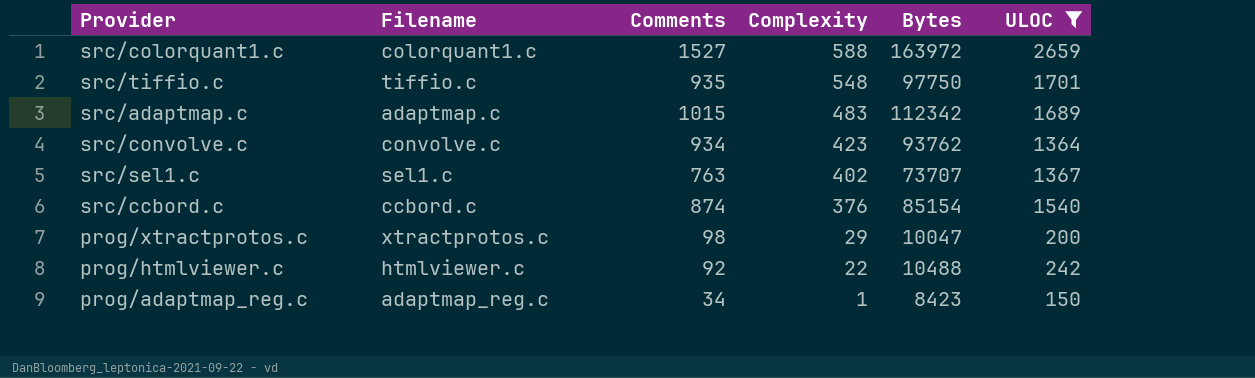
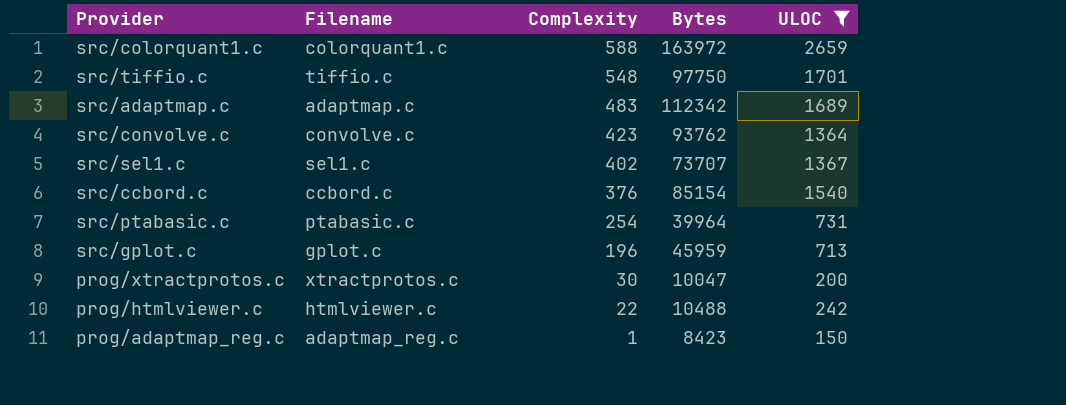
column Comments | position: 3 -> none
row src/ptabasic.c: none -> ptabasic.c | 254 | 39964 | 731
row src/gplot.c: none -> gplot.c | 196 | 45959 | 713
prog/xtractprotos.c | Complexity: 29 -> 30

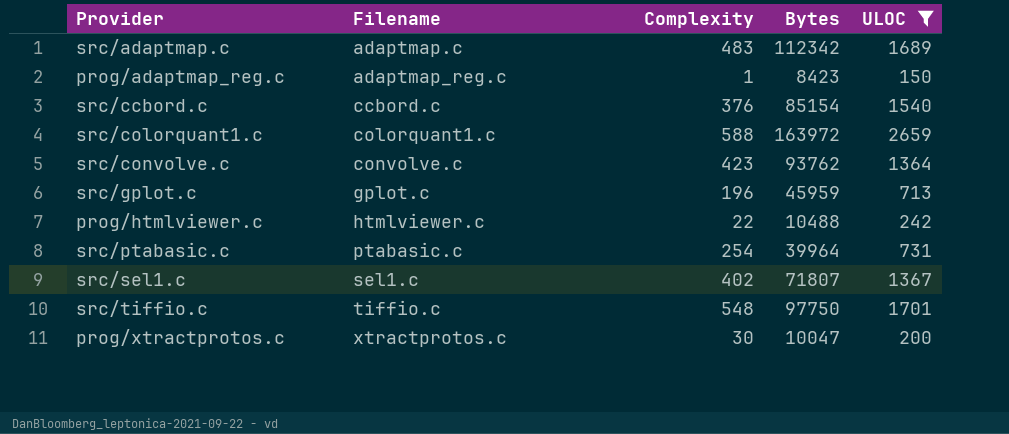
row order: Complexity descending -> Filename ascending
src/sel1.c | Bytes: 73707 -> 71807

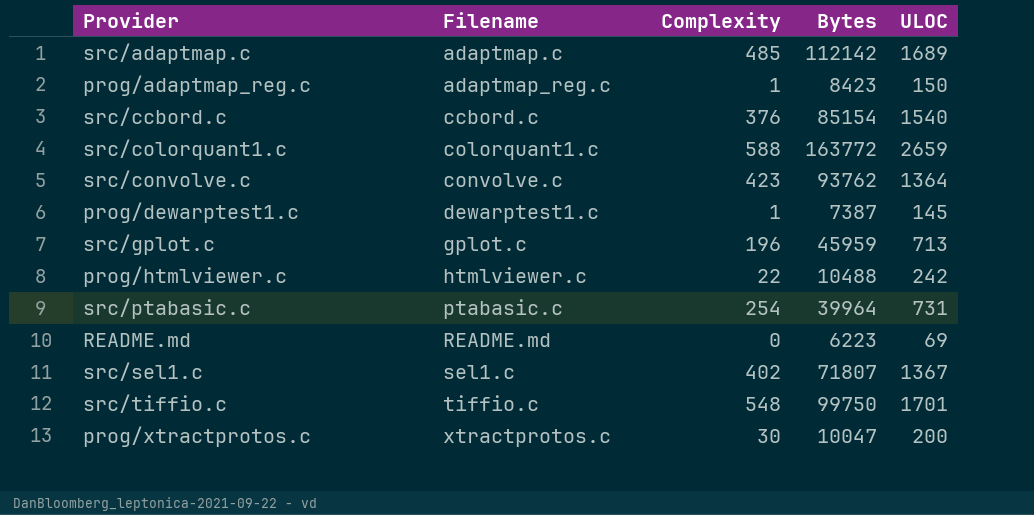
filter: ULOC >= 150 -> none
src/adaptmap.c | Complexity: 483 -> 485
src/adaptmap.c | Bytes: 112342 -> 112142
src/colorquant1.c | Bytes: 163972 -> 163772
src/tiffio.c | Bytes: 97750 -> 99750

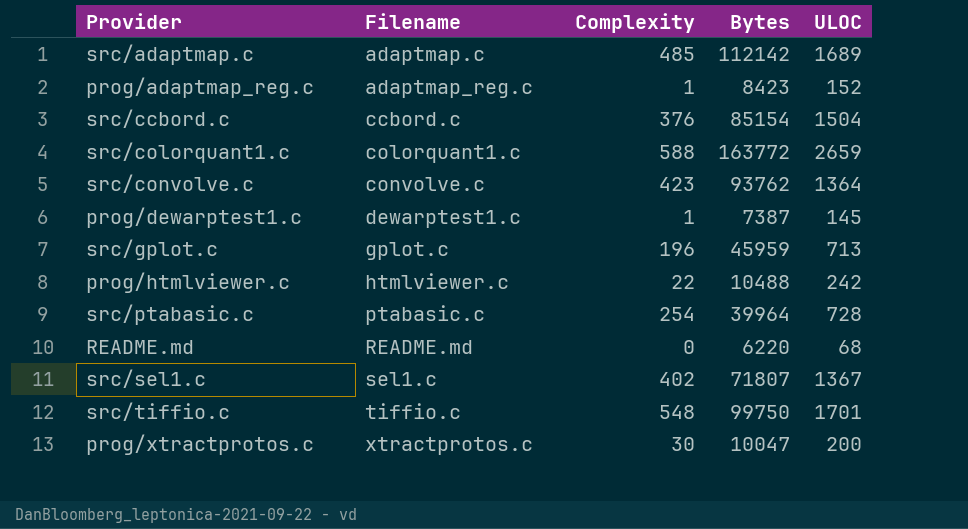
prog/adaptmap_reg.c | ULOC: 150 -> 152
src/ccbord.c | ULOC: 1540 -> 1504
src/ptabasic.c | ULOC: 731 -> 728
README.md | Bytes: 6223 -> 6220
README.md | ULOC: 69 -> 68

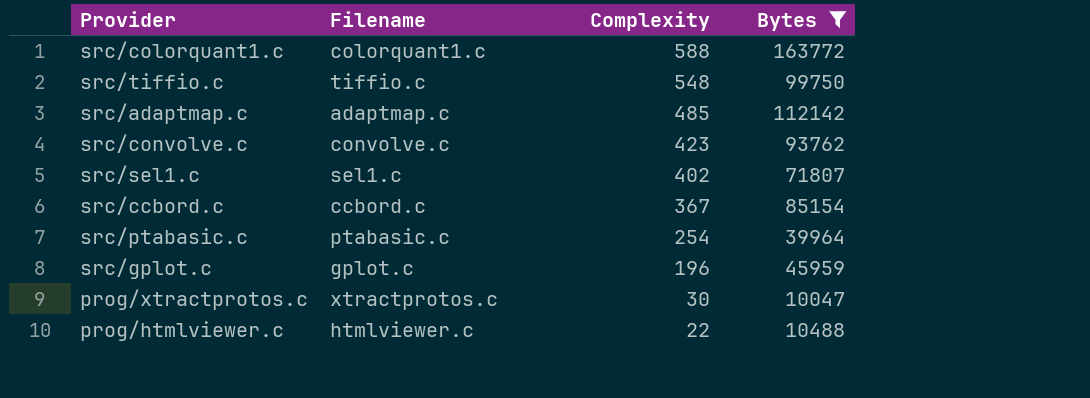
filter: none -> Bytes >= 10047
row order: Filename ascending -> Complexity descending
column ULOC | position: 5 -> none
src/ccbord.c | Complexity: 376 -> 367

